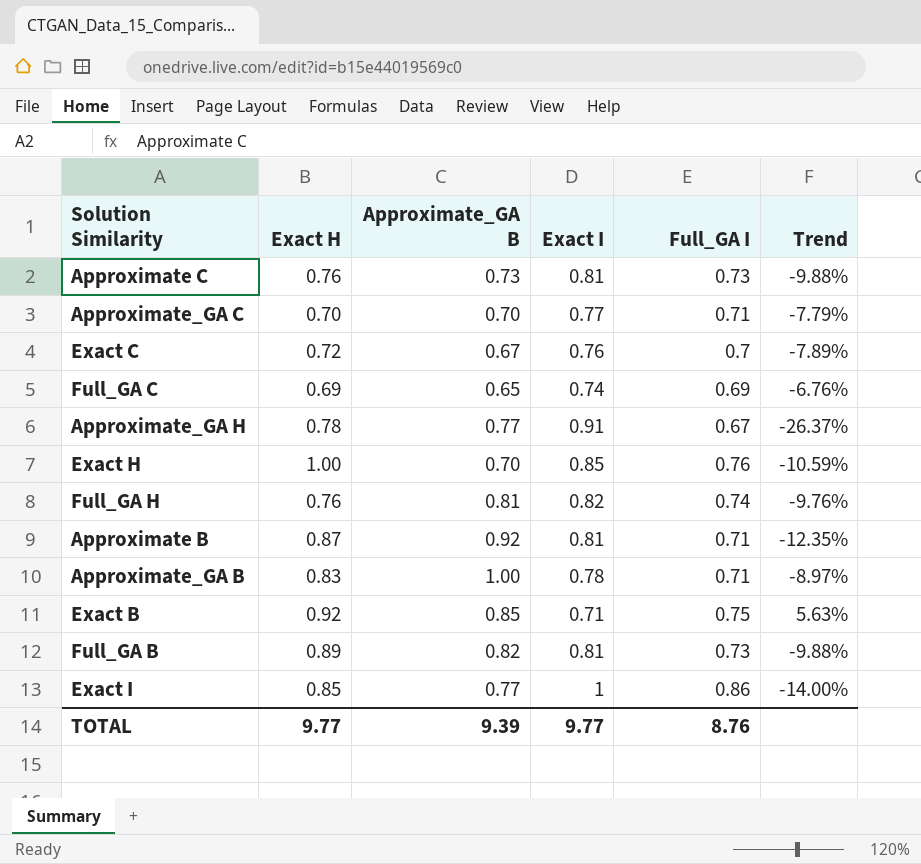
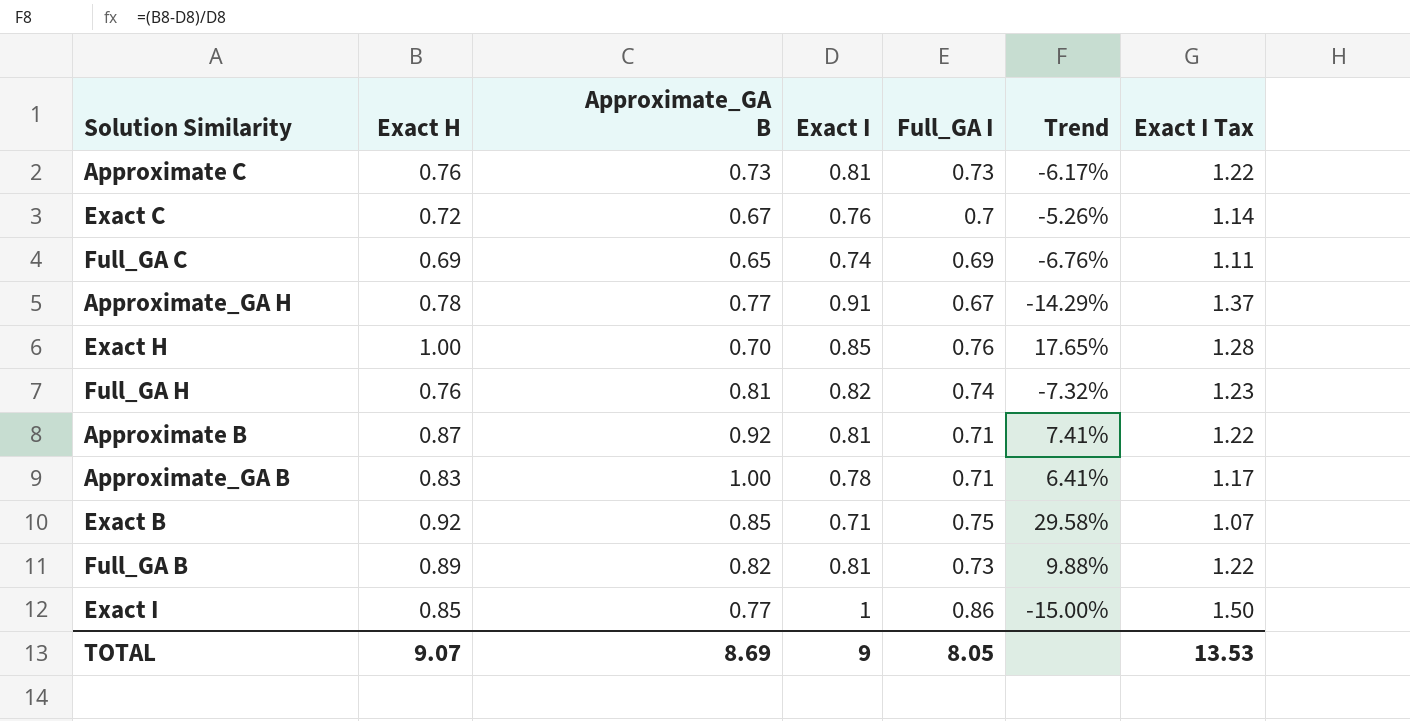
column Trend | formula: ([Full_GA I] - [Exact I]) / [Exact I] -> ([Exact H] - [Exact I]) / [Exact I]
column Exact I Tax | formula: none -> [Exact I] * 1.5
row Approximate_GA C: 0.70 | 0.70 | 0.77 | 0.71 | -7.79% -> none
TOTAL | Exact H: 9.77 -> 9.07
TOTAL | Approximate_GA B: 9.39 -> 8.69
TOTAL | Exact I: 9.77 -> 9
TOTAL | Full_GA I: 8.76 -> 8.05

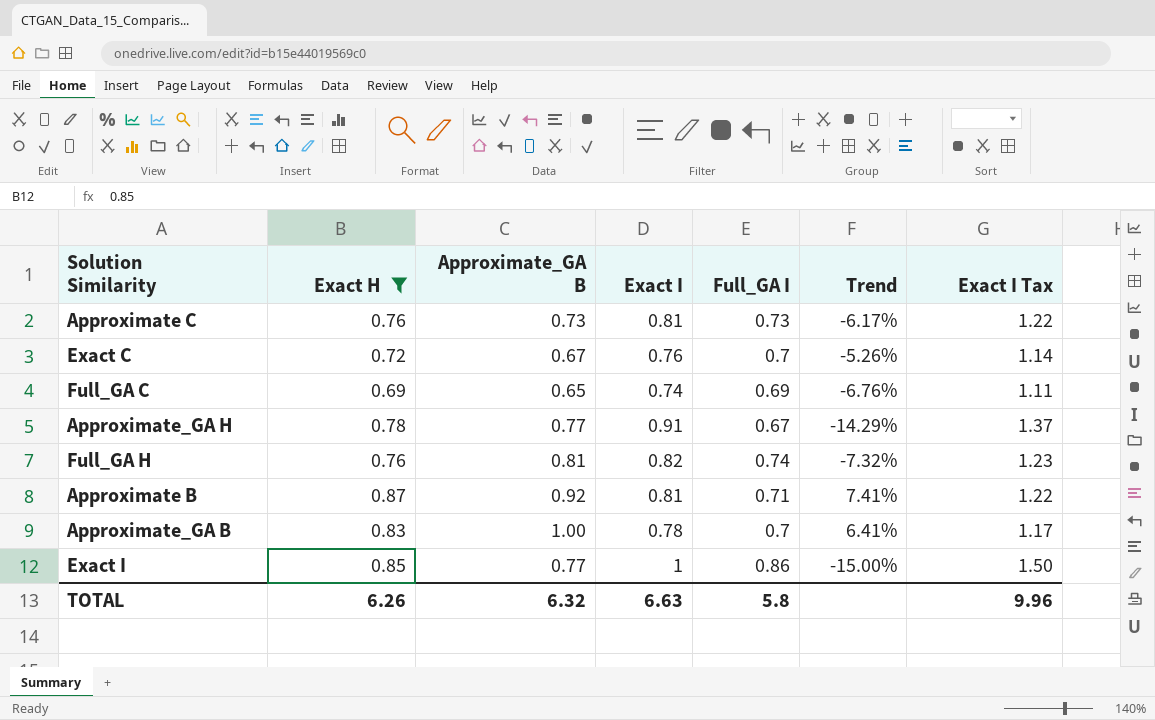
filter: none -> Exact H <= 0.87
Approximate_GA B | Full_GA I: 0.71 -> 0.7
TOTAL | Exact H: 9.07 -> 6.26
TOTAL | Approximate_GA B: 8.69 -> 6.32
TOTAL | Exact I: 9 -> 6.63
TOTAL | Full_GA I: 8.05 -> 5.8
TOTAL | Exact I Tax: 13.53 -> 9.96

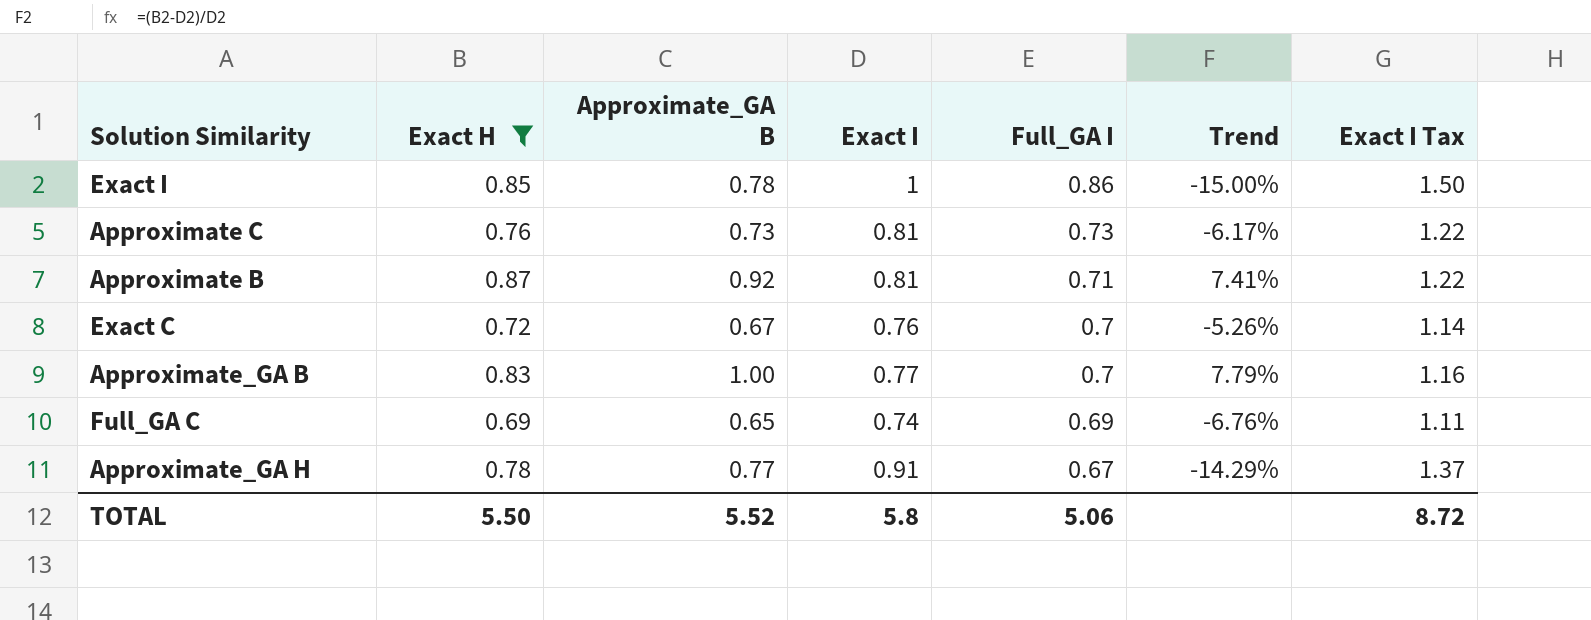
row order: none -> Full_GA I descending
row Full_GA H: 0.76 | 0.81 | 0.82 | 0.74 | -7.32% | 1.23 -> none
Exact I | Approximate_GA B: 0.77 -> 0.78
Approximate_GA B | Exact I: 0.78 -> 0.77
Approximate_GA B | Trend: 6.41% -> 7.79%
Approximate_GA B | Exact I Tax: 1.17 -> 1.16
TOTAL | Exact H: 6.26 -> 5.50
TOTAL | Approximate_GA B: 6.32 -> 5.52
TOTAL | Exact I: 6.63 -> 5.8
TOTAL | Full_GA I: 5.8 -> 5.06
TOTAL | Exact I Tax: 9.96 -> 8.72

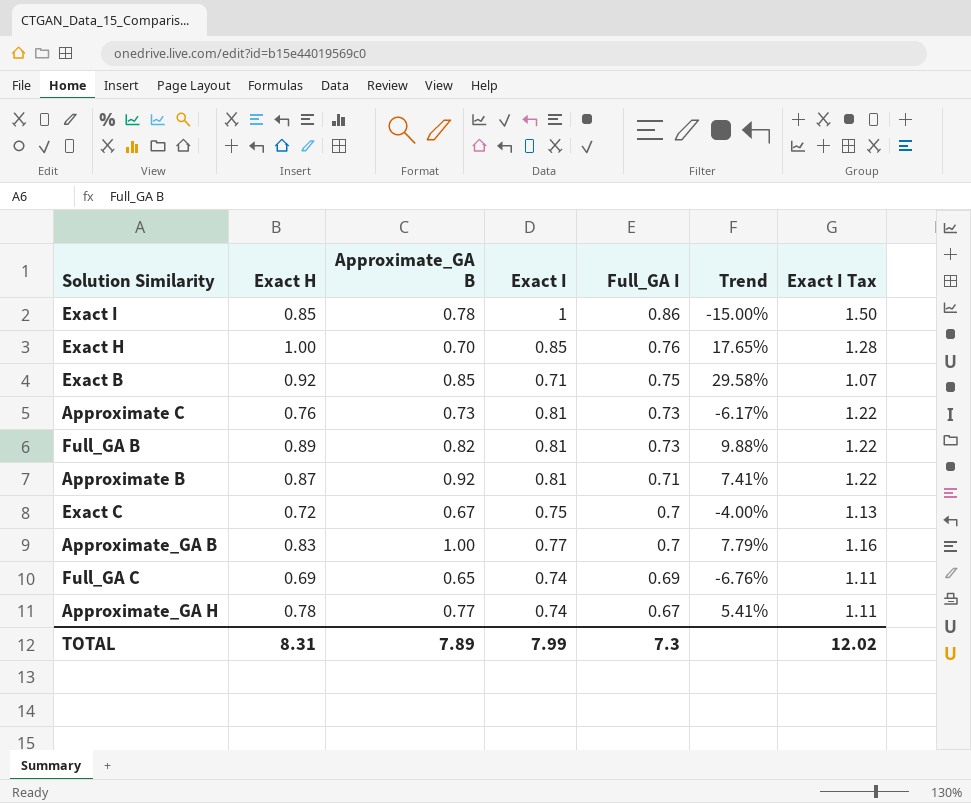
filter: Exact H <= 0.87 -> none
Exact C | Exact I: 0.76 -> 0.75
Exact C | Trend: -5.26% -> -4.00%
Exact C | Exact I Tax: 1.14 -> 1.13
Approximate_GA H | Exact I: 0.91 -> 0.74
Approximate_GA H | Trend: -14.29% -> 5.41%
Approximate_GA H | Exact I Tax: 1.37 -> 1.11
TOTAL | Exact H: 5.50 -> 8.31
TOTAL | Approximate_GA B: 5.52 -> 7.89
TOTAL | Exact I: 5.8 -> 7.99
TOTAL | Full_GA I: 5.06 -> 7.3
TOTAL | Exact I Tax: 8.72 -> 12.02

